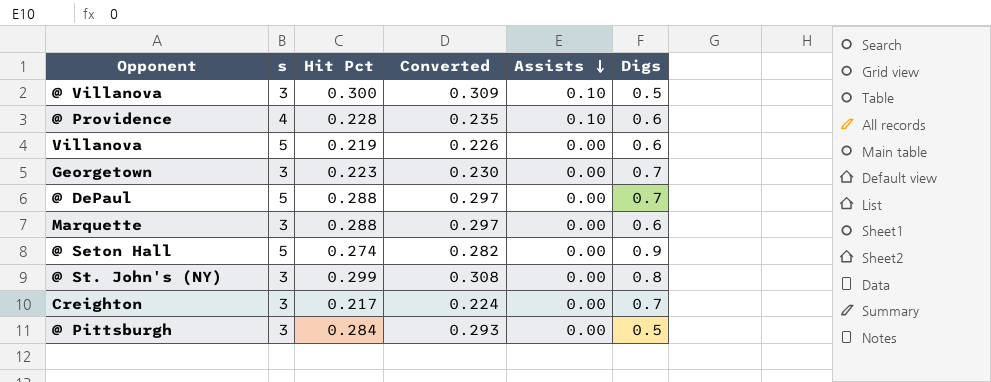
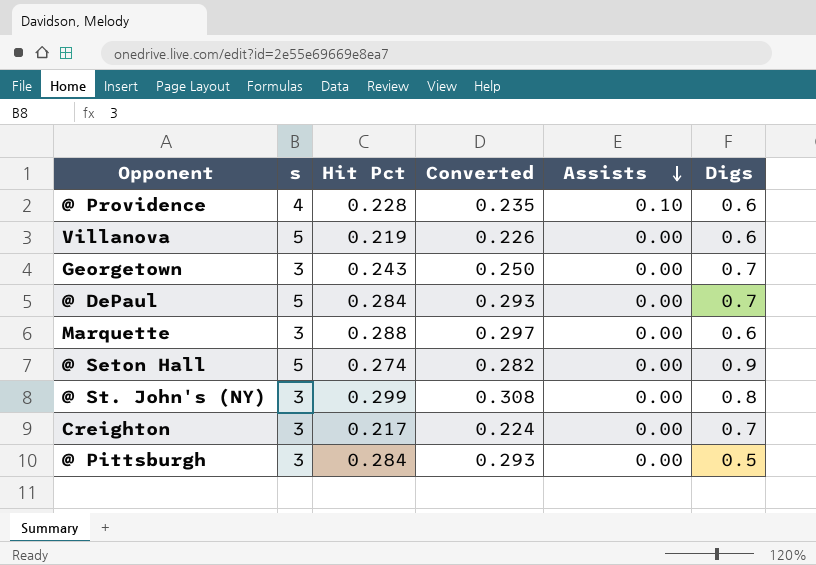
row @ Villanova: 3 | 0.300 | 0.309 | 0.10 | 0.5 -> none
Georgetown | Hit Pct: 0.223 -> 0.243
Georgetown | Converted: 0.230 -> 0.250
@ DePaul | Hit Pct: 0.288 -> 0.284
@ DePaul | Converted: 0.297 -> 0.293

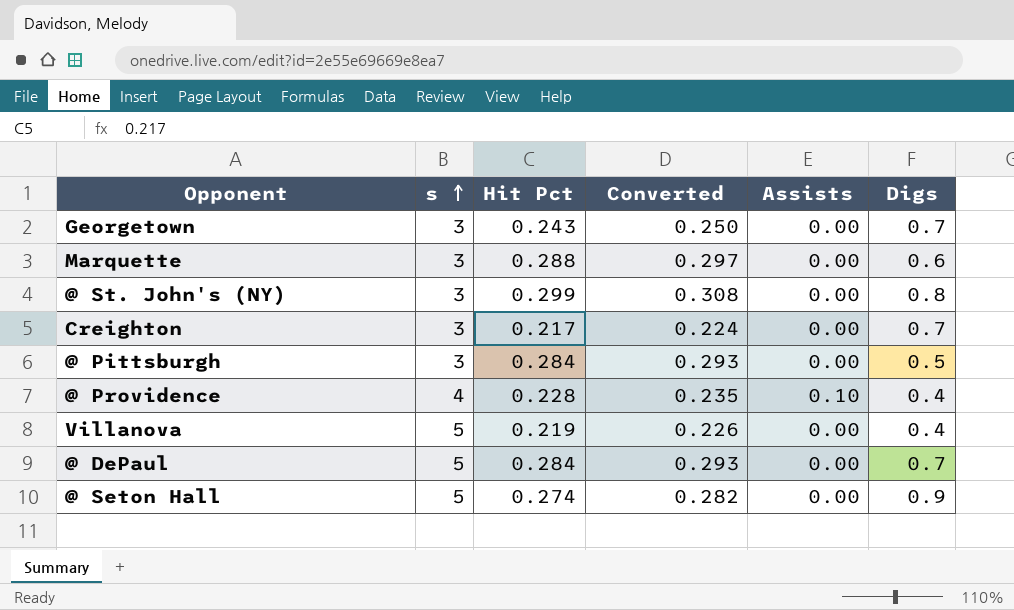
row order: Assists descending -> s ascending
@ Providence | Digs: 0.6 -> 0.4
Villanova | Digs: 0.6 -> 0.4

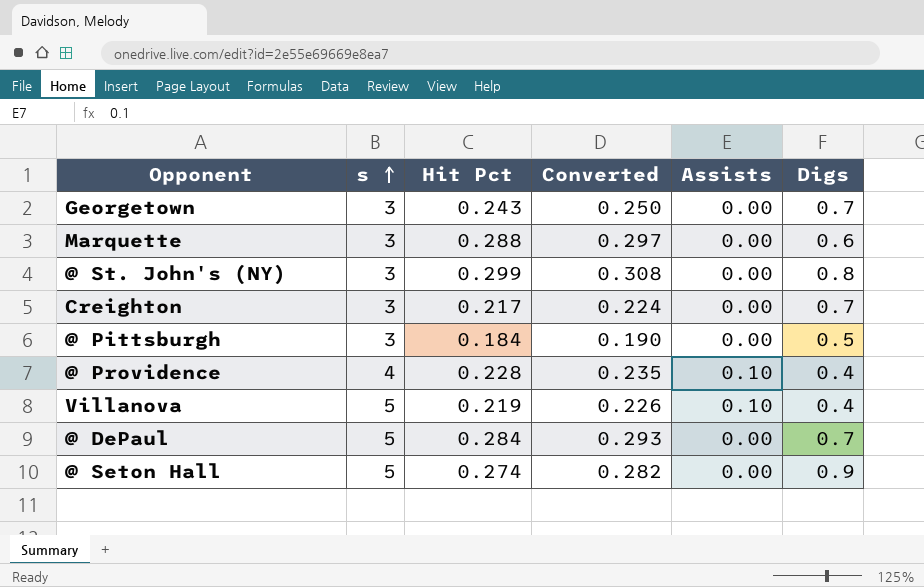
@ Pittsburgh | Hit Pct: 0.284 -> 0.184
@ Pittsburgh | Converted: 0.293 -> 0.190
Villanova | Assists: 0.00 -> 0.10

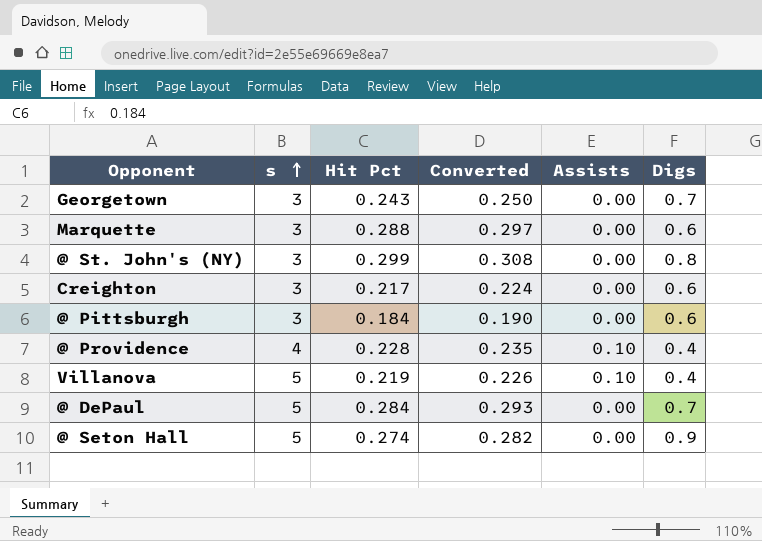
Creighton | Digs: 0.7 -> 0.6
@ Pittsburgh | Digs: 0.5 -> 0.6

